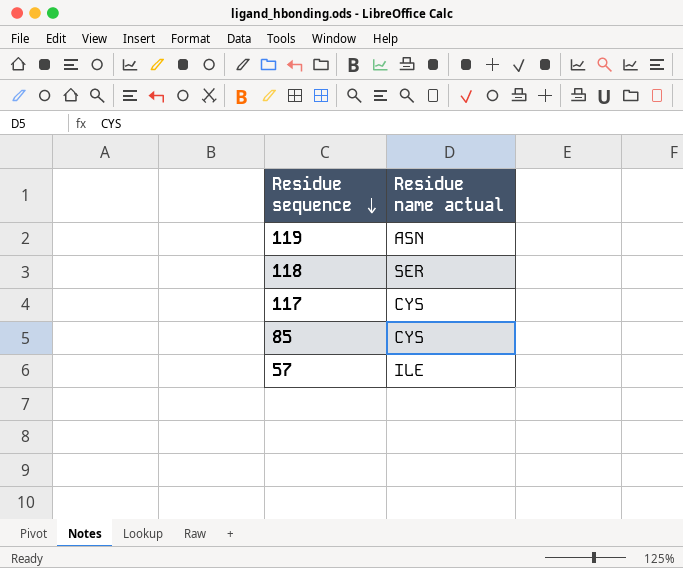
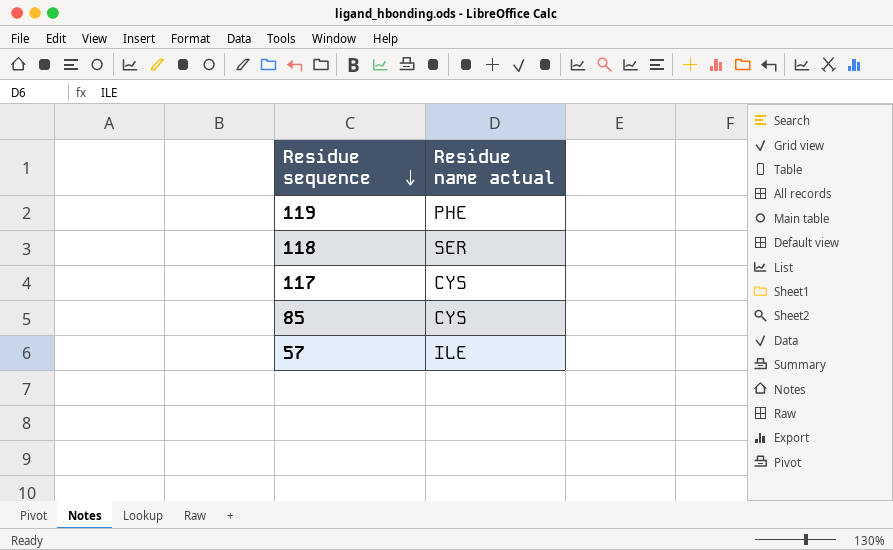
119 | Residue name actual: ASN -> PHE

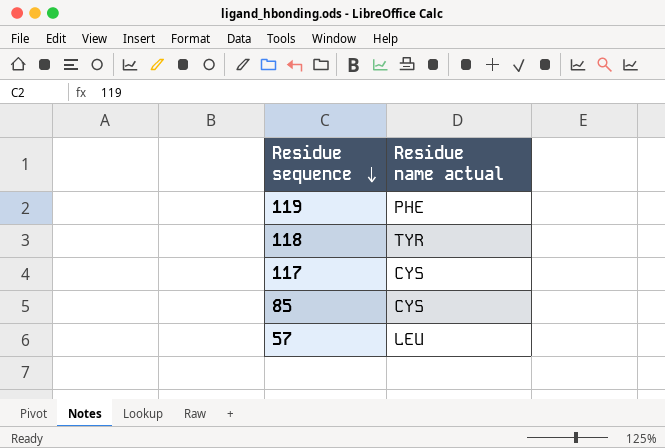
118 | Residue name actual: SER -> TYR
57 | Residue name actual: ILE -> LEU

